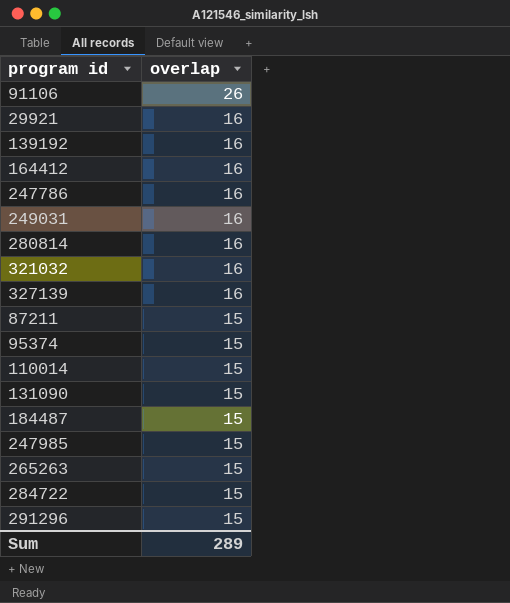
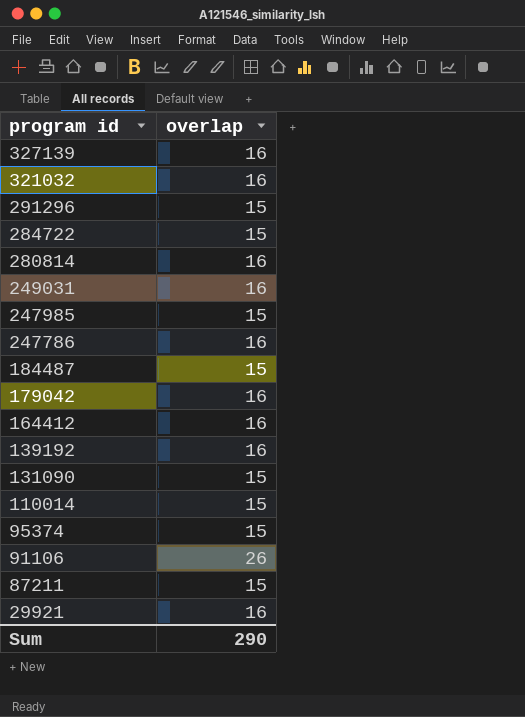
row order: overlap descending -> program id descending
row 265263: 15 -> none
row 179042: none -> 16
Sum | overlap: 289 -> 290

